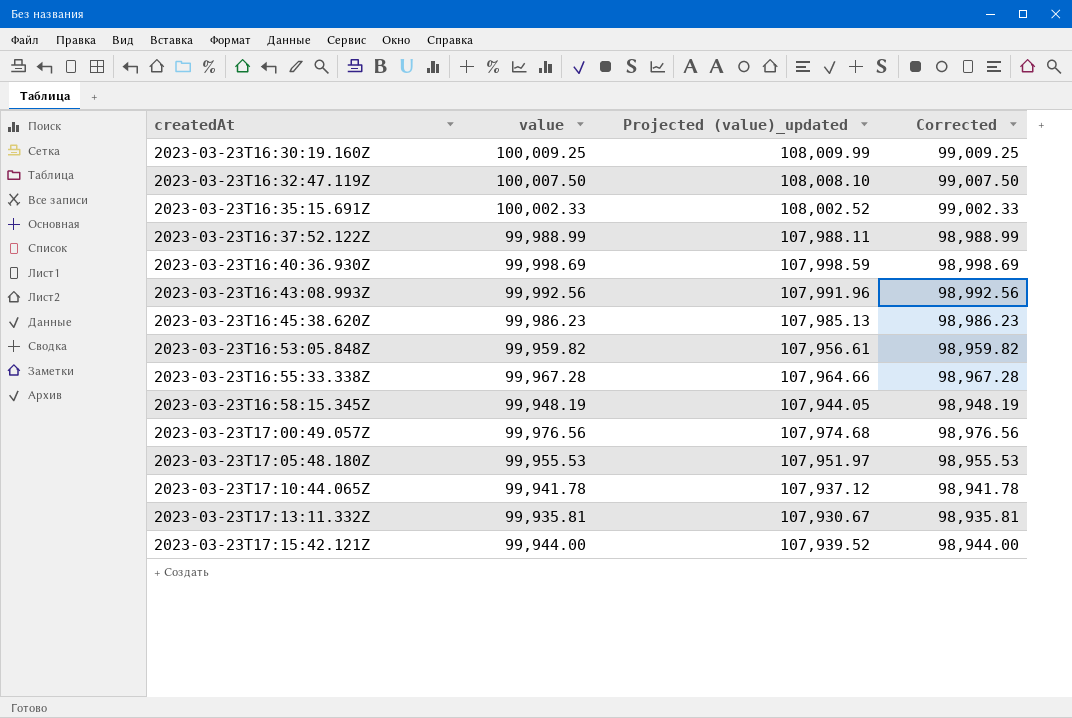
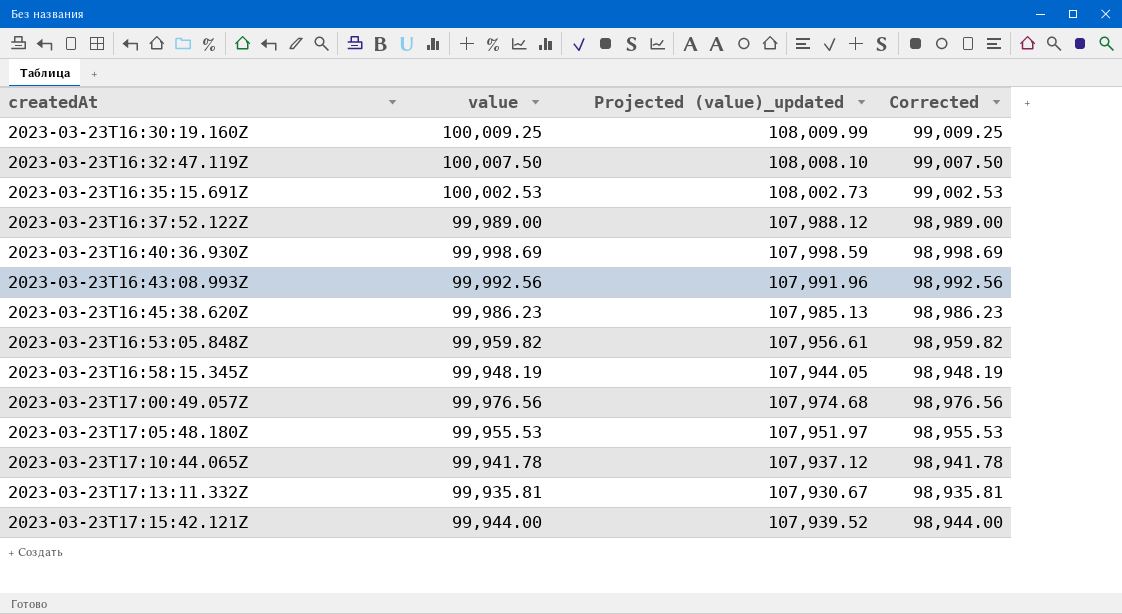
row 2023-03-23T16:55:33.338Z: 99,967.28 | 107,964.66 | 98,967.28 -> none
2023-03-23T16:35:15.691Z | value: 100,002.33 -> 100,002.53
2023-03-23T16:35:15.691Z | Projected (value)_updated: 108,002.52 -> 108,002.73
2023-03-23T16:35:15.691Z | Corrected: 99,002.33 -> 99,002.53
2023-03-23T16:37:52.122Z | value: 99,988.99 -> 99,989.00
2023-03-23T16:37:52.122Z | Projected (value)_updated: 107,988.11 -> 107,988.12
2023-03-23T16:37:52.122Z | Corrected: 98,988.99 -> 98,989.00

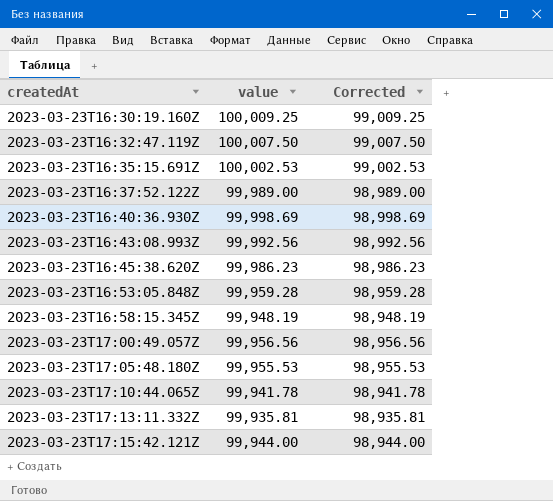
column Projected (value)_updated | formula: [value] * 1.08 -> none
2023-03-23T16:53:05.848Z | value: 99,959.82 -> 99,959.28
2023-03-23T16:53:05.848Z | Corrected: 98,959.82 -> 98,959.28
2023-03-23T17:00:49.057Z | value: 99,976.56 -> 99,956.56
2023-03-23T17:00:49.057Z | Corrected: 98,976.56 -> 98,956.56

